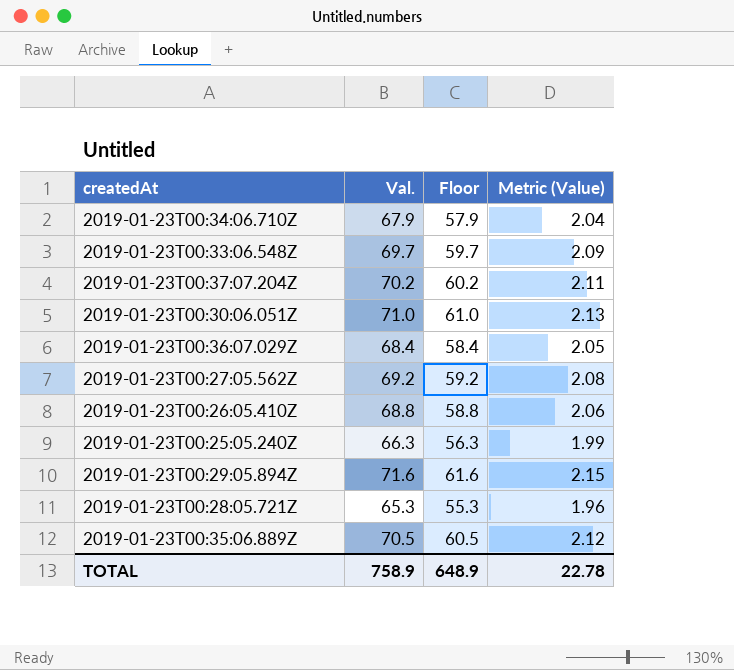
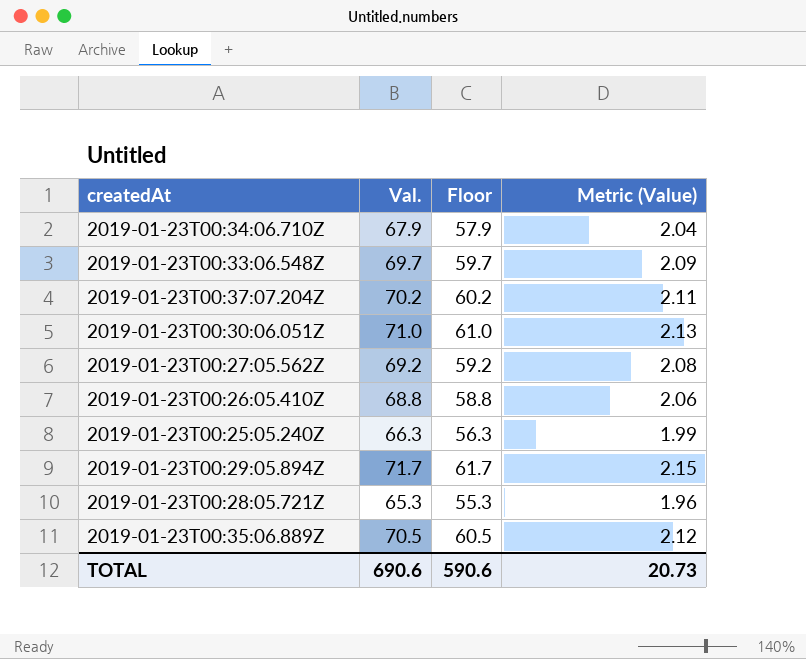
row 2019-01-23T00:36:07.029Z: 68.4 | 58.4 | 2.05 -> none
2019-01-23T00:29:05.894Z | Val.: 71.6 -> 71.7
2019-01-23T00:29:05.894Z | Floor: 61.6 -> 61.7
TOTAL | Val.: 758.9 -> 690.6
TOTAL | Floor: 648.9 -> 590.6
TOTAL | Metric (Value): 22.78 -> 20.73

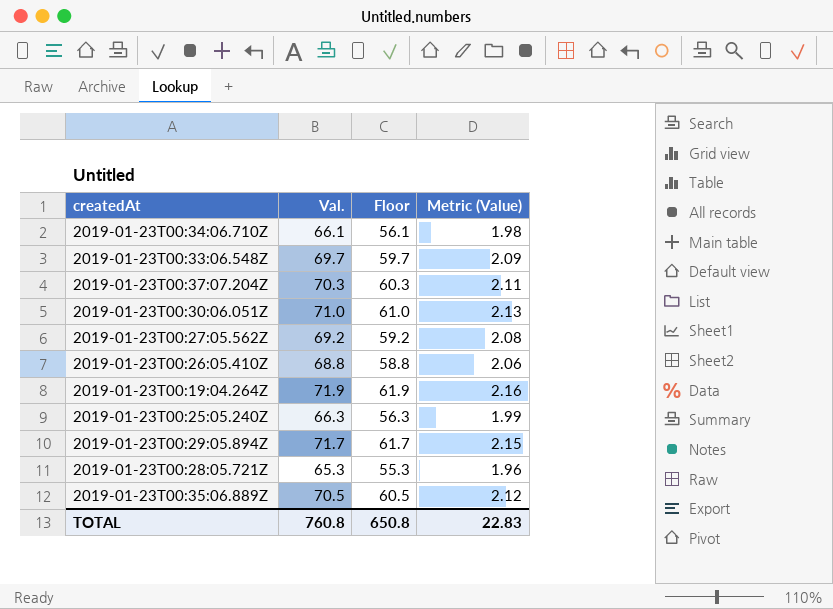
2019-01-23T00:34:06.710Z | Val.: 67.9 -> 66.1
2019-01-23T00:34:06.710Z | Floor: 57.9 -> 56.1
2019-01-23T00:34:06.710Z | Metric (Value): 2.04 -> 1.98
2019-01-23T00:37:07.204Z | Val.: 70.2 -> 70.3
2019-01-23T00:37:07.204Z | Floor: 60.2 -> 60.3
row 2019-01-23T00:19:04.264Z: none -> 71.9 | 61.9 | 2.16
TOTAL | Val.: 690.6 -> 760.8
TOTAL | Floor: 590.6 -> 650.8
TOTAL | Metric (Value): 20.73 -> 22.83

